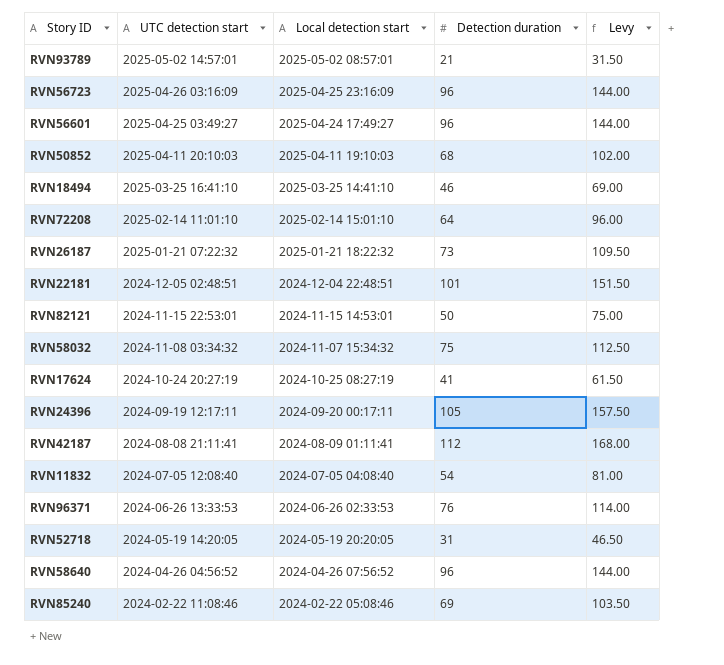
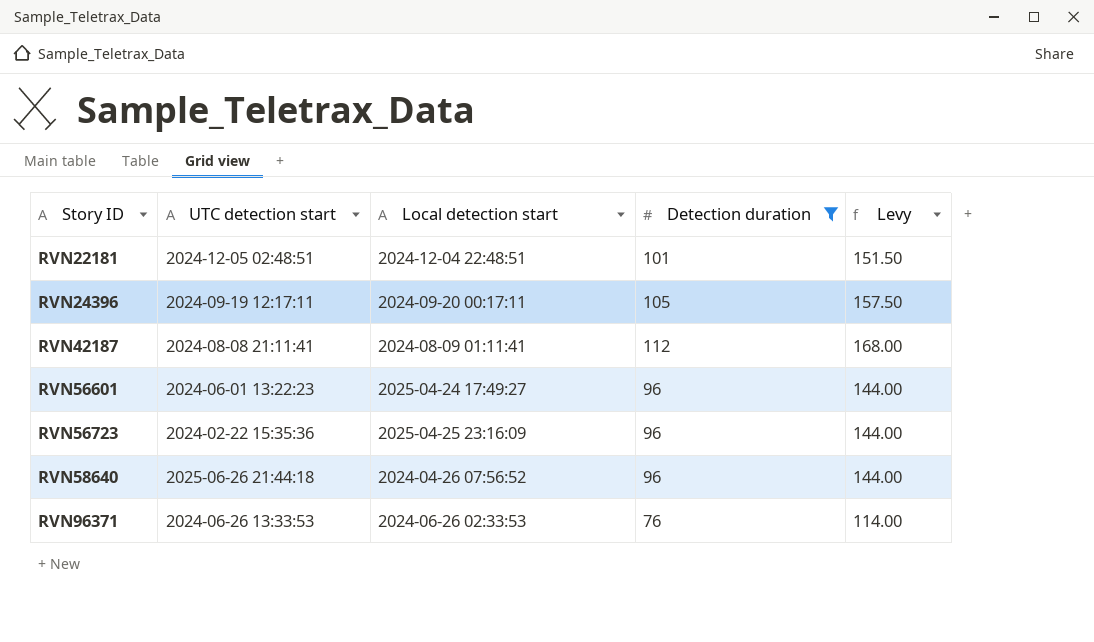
filter: none -> Detection duration >= 76
row order: UTC detection start descending -> Story ID ascending
RVN56601 | UTC detection start: 2025-04-25 03:49:27 -> 2024-06-01 13:22:23
RVN56723 | UTC detection start: 2025-04-26 03:16:09 -> 2024-02-22 15:35:36
RVN58640 | UTC detection start: 2024-04-26 04:56:52 -> 2025-06-26 21:44:18

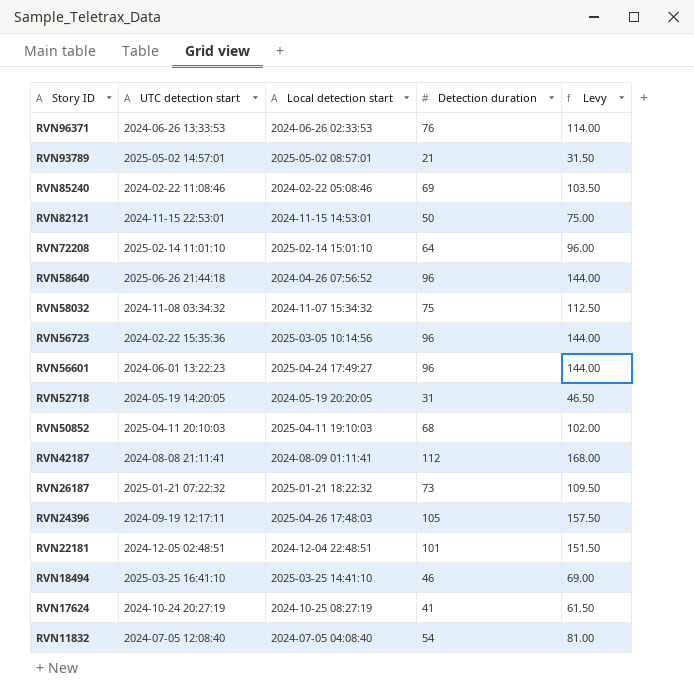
filter: Detection duration >= 76 -> none
row order: Story ID ascending -> Story ID descending
RVN56723 | Local detection start: 2025-04-25 23:16:09 -> 2025-03-05 10:14:56
RVN24396 | Local detection start: 2024-09-20 00:17:11 -> 2025-04-26 17:48:03

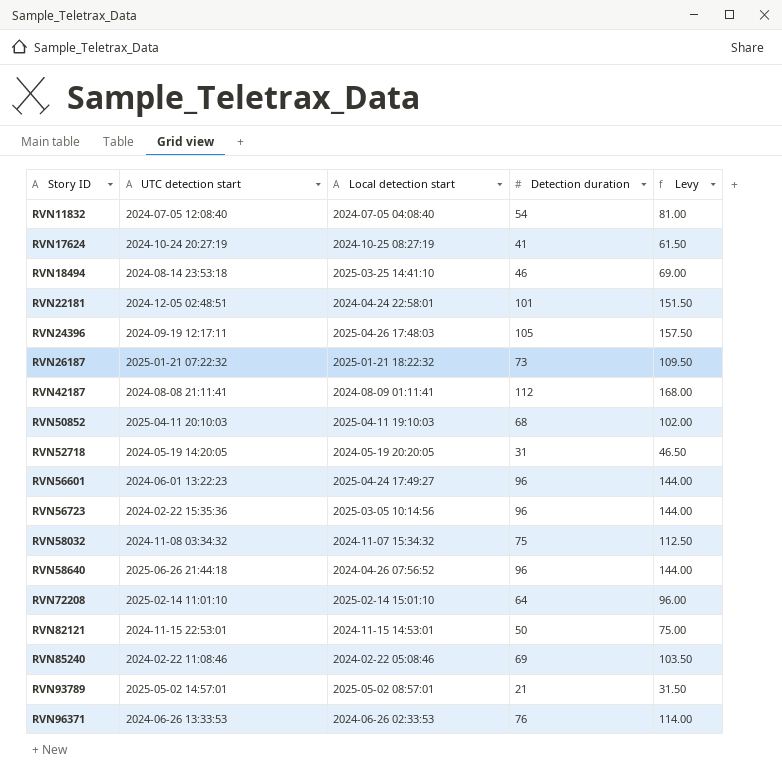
row order: Story ID descending -> Story ID ascending
RVN18494 | UTC detection start: 2025-03-25 16:41:10 -> 2024-08-14 23:53:18
RVN22181 | Local detection start: 2024-12-04 22:48:51 -> 2024-04-24 22:58:01

